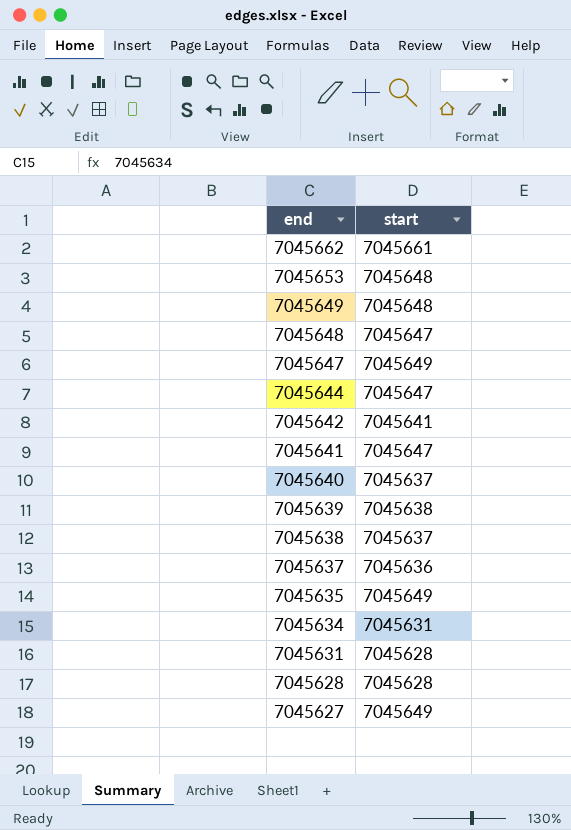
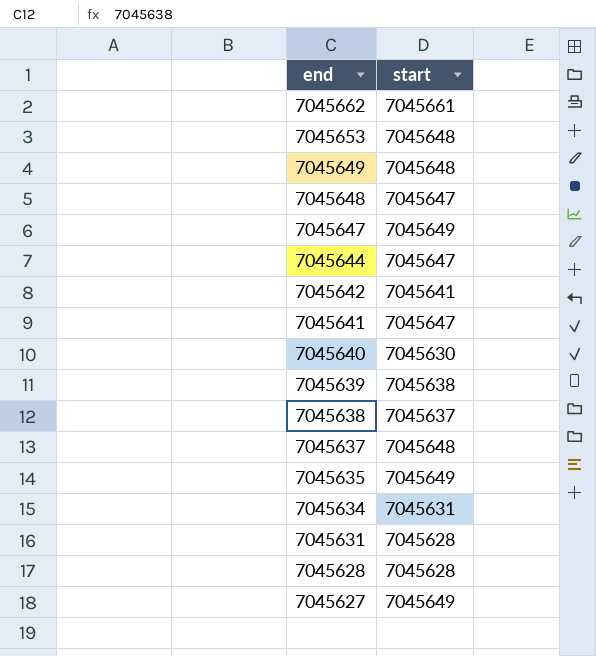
7045640 | start: 7045637 -> 7045630
7045637 | start: 7045636 -> 7045648

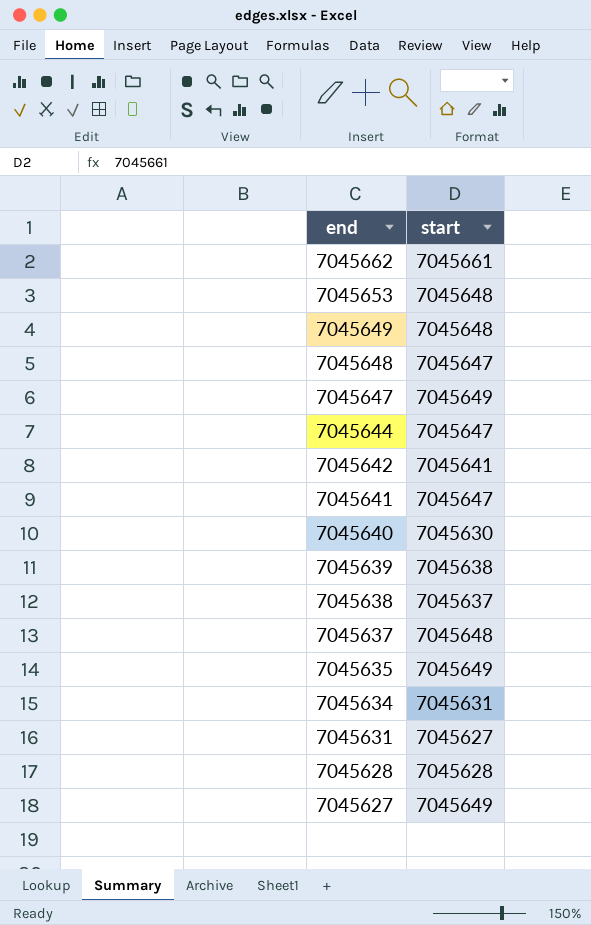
7045631 | start: 7045628 -> 7045627

